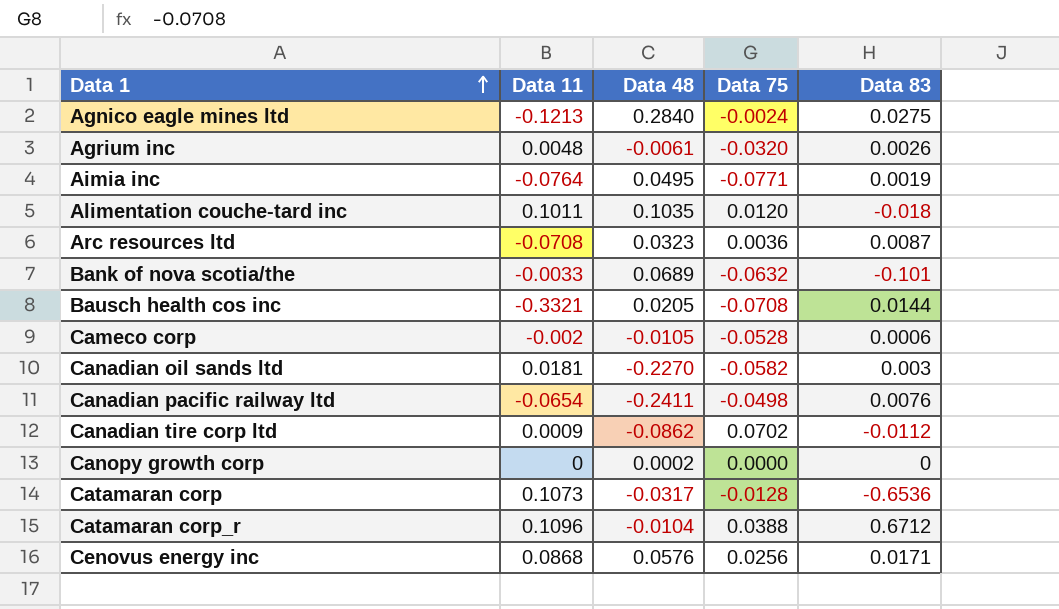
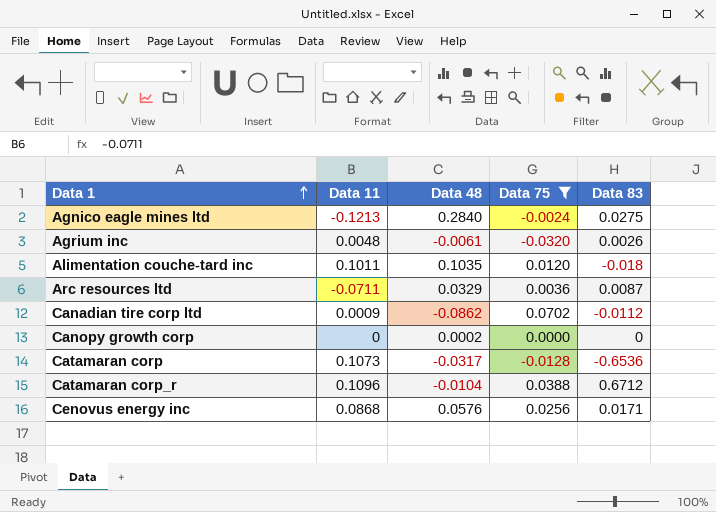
filter: none -> Data 75 >= -0.0320
Arc resources ltd | Data 11: -0.0708 -> -0.0711
Arc resources ltd | Data 48: 0.0323 -> 0.0329

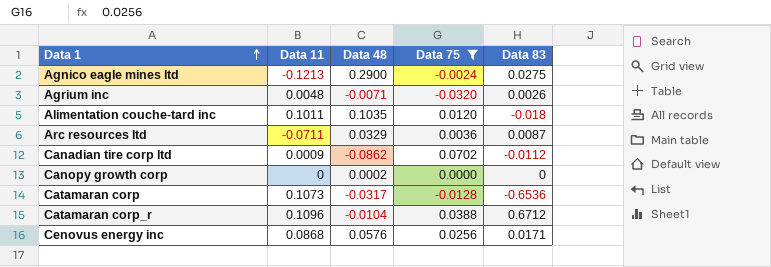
Agnico eagle mines ltd | Data 48: 0.2840 -> 0.2900
Agrium inc | Data 48: -0.0061 -> -0.0071

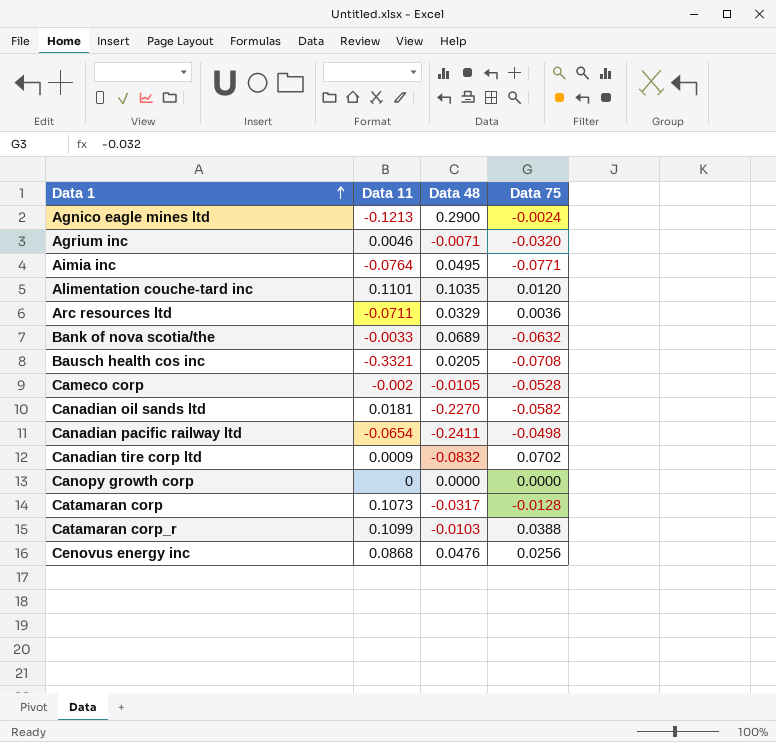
filter: Data 75 >= -0.0320 -> none
column Data 83 | position: 5 -> none
Agrium inc | Data 11: 0.0048 -> 0.0046
Alimentation couche-tard inc | Data 11: 0.1011 -> 0.1101
Canadian tire corp ltd | Data 48: -0.0862 -> -0.0832
Canopy growth corp | Data 48: 0.0002 -> 0.0000
Catamaran corp_r | Data 11: 0.1096 -> 0.1099
Catamaran corp_r | Data 48: -0.0104 -> -0.0103
Cenovus energy inc | Data 48: 0.0576 -> 0.0476

